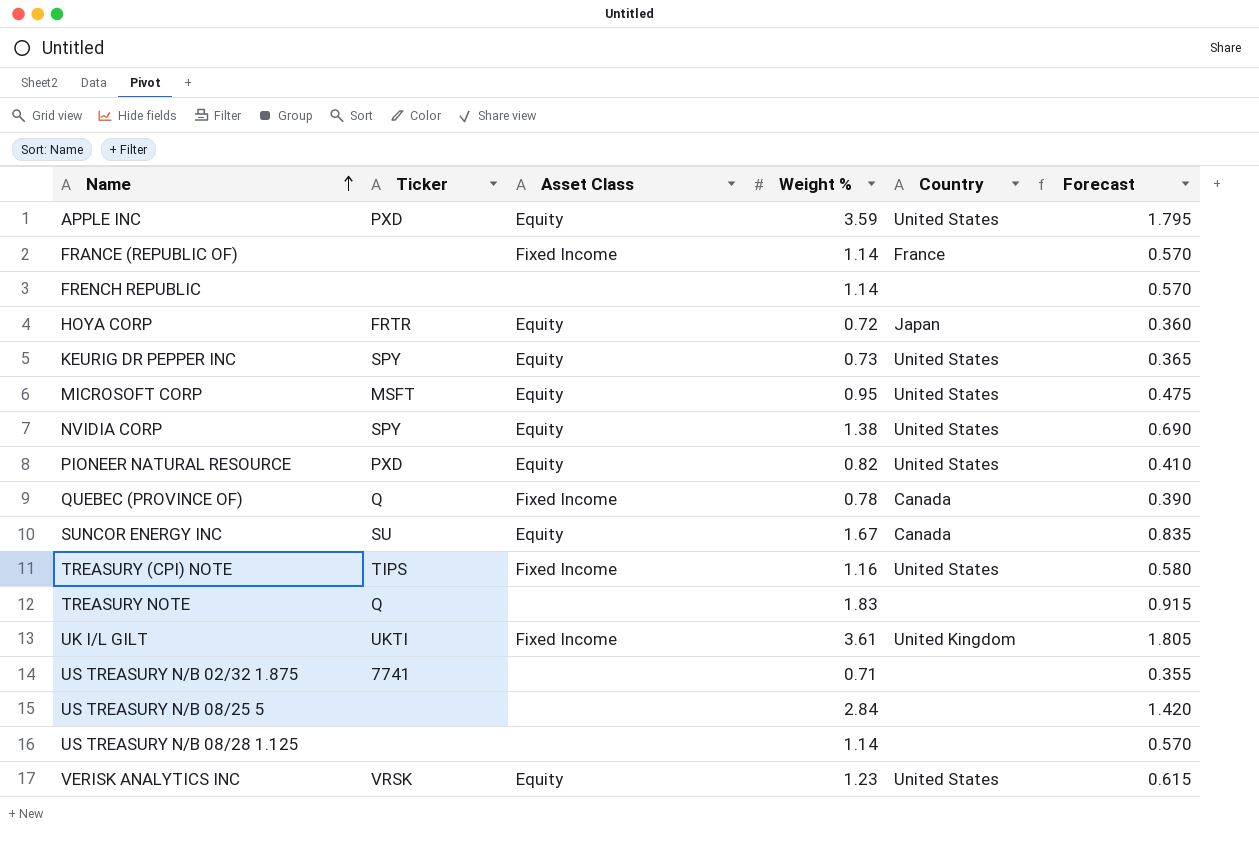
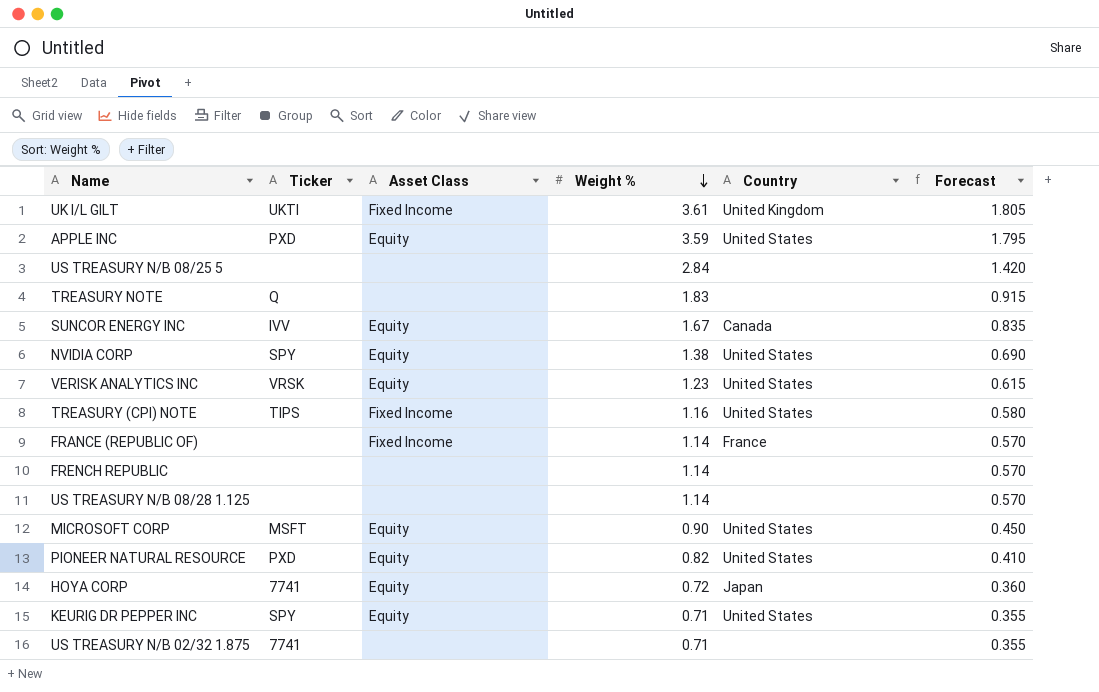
row order: Name ascending -> Weight % descending
row QUEBEC (PROVINCE OF): Q | Fixed Income | 0.78 | Canada | 0.390 -> none
SUNCOR ENERGY INC | Ticker: SU -> IVV
MICROSOFT CORP | Weight %: 0.95 -> 0.90
MICROSOFT CORP | Forecast: 0.475 -> 0.450
HOYA CORP | Ticker: FRTR -> 7741
KEURIG DR PEPPER INC | Weight %: 0.73 -> 0.71
KEURIG DR PEPPER INC | Forecast: 0.365 -> 0.355

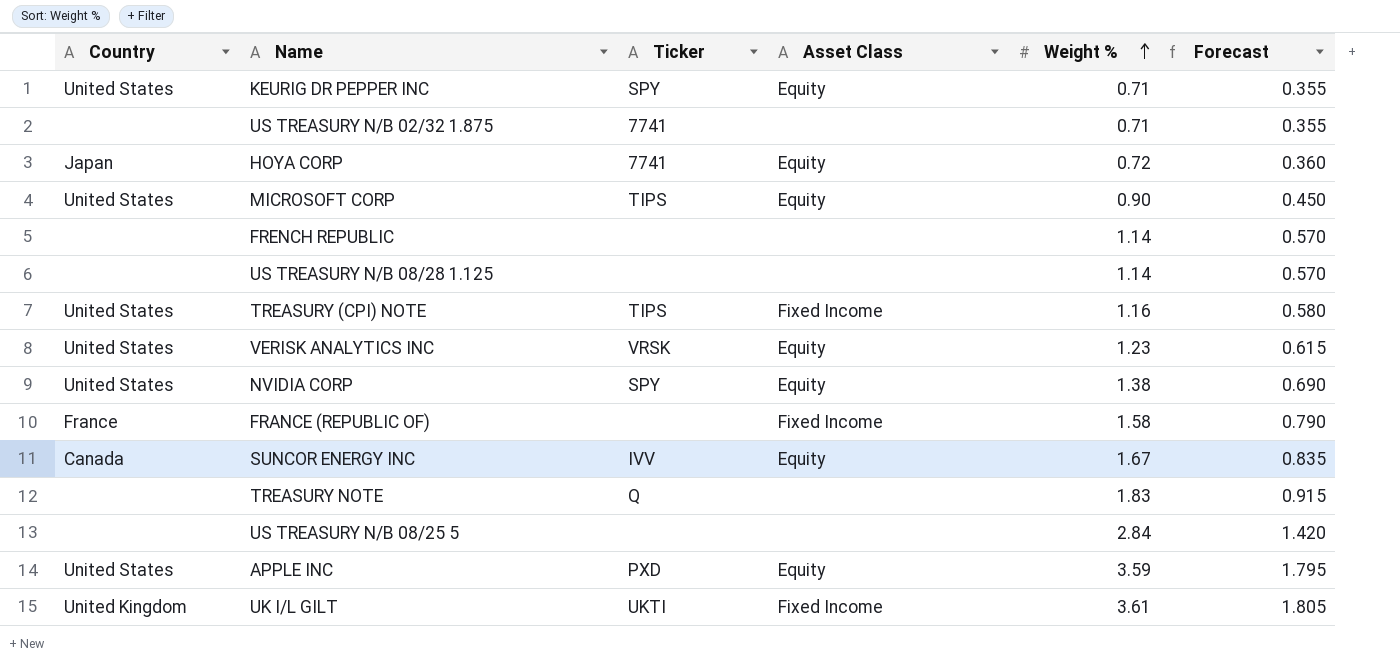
row order: Weight % descending -> Weight % ascending
column Country | position: 5 -> 1
row PIONEER NATURAL RESOURCE: PXD | Equity | 0.82 | United States | 0.410 -> none
MICROSOFT CORP | Ticker: MSFT -> TIPS
FRANCE (REPUBLIC OF) | Weight %: 1.14 -> 1.58
FRANCE (REPUBLIC OF) | Forecast: 0.570 -> 0.790

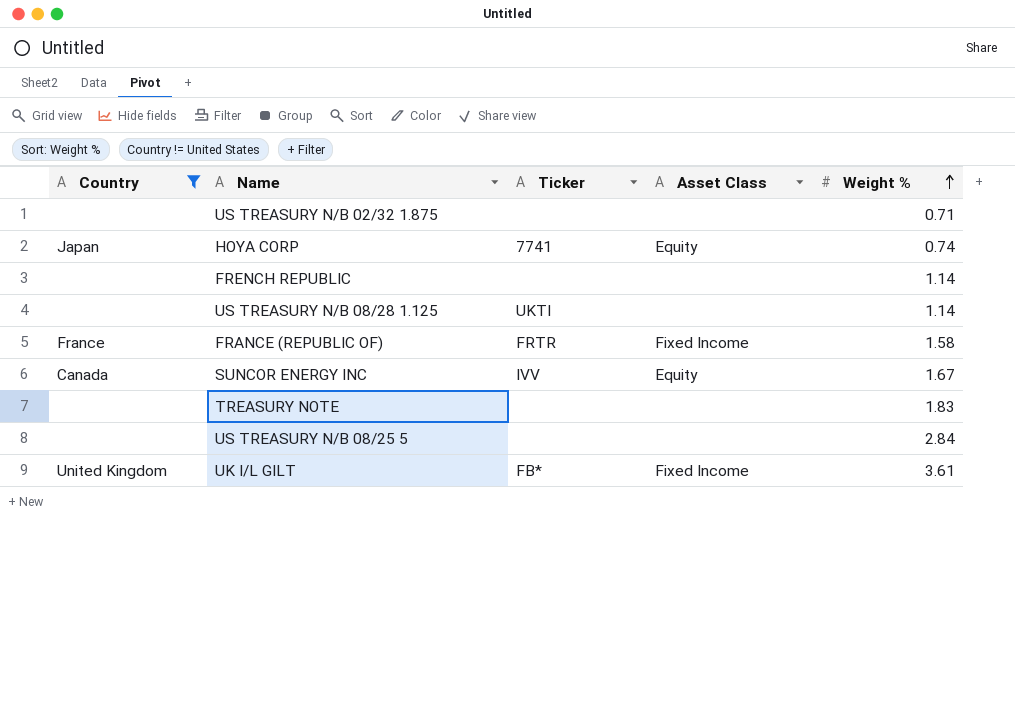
filter: none -> Country != United States
column Forecast | formula: [Weight %] * 0.5 -> none
US TREASURY N/B 02/32 1.875 | Ticker: 7741 -> none
HOYA CORP | Weight %: 0.72 -> 0.74
US TREASURY N/B 08/28 1.125 | Ticker: none -> UKTI
FRANCE (REPUBLIC OF) | Ticker: none -> FRTR
TREASURY NOTE | Ticker: Q -> none
UK I/L GILT | Ticker: UKTI -> FB*

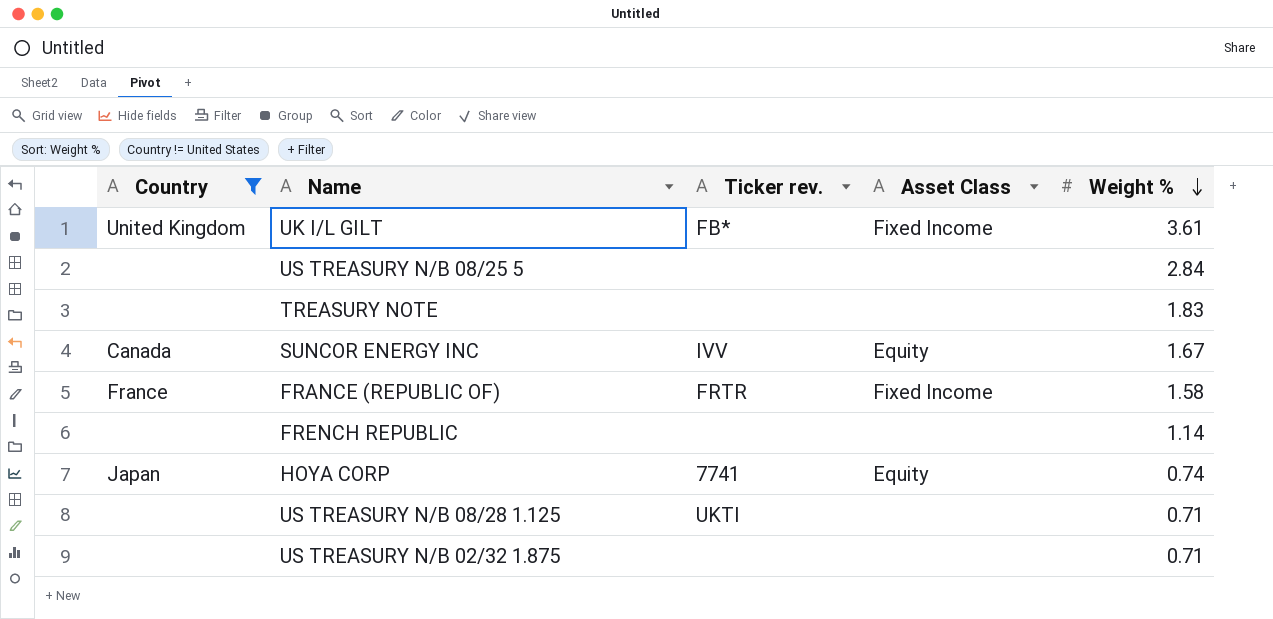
row order: Weight % ascending -> Weight % descending
column name: Ticker -> Ticker rev.
US TREASURY N/B 08/28 1.125 | Weight %: 1.14 -> 0.71

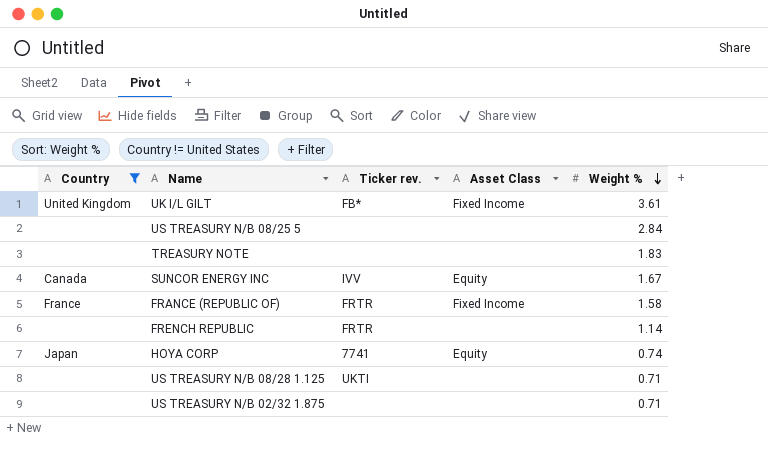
FRENCH REPUBLIC | Ticker rev.: none -> FRTR

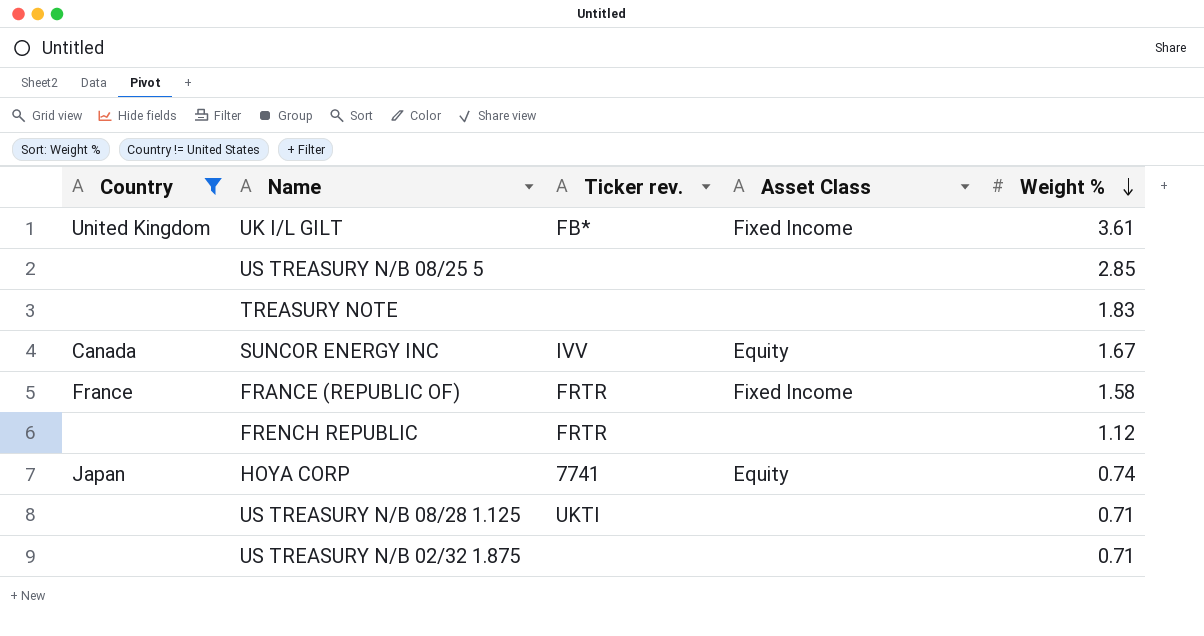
US TREASURY N/B 08/25 5 | Weight %: 2.84 -> 2.85
FRENCH REPUBLIC | Weight %: 1.14 -> 1.12

